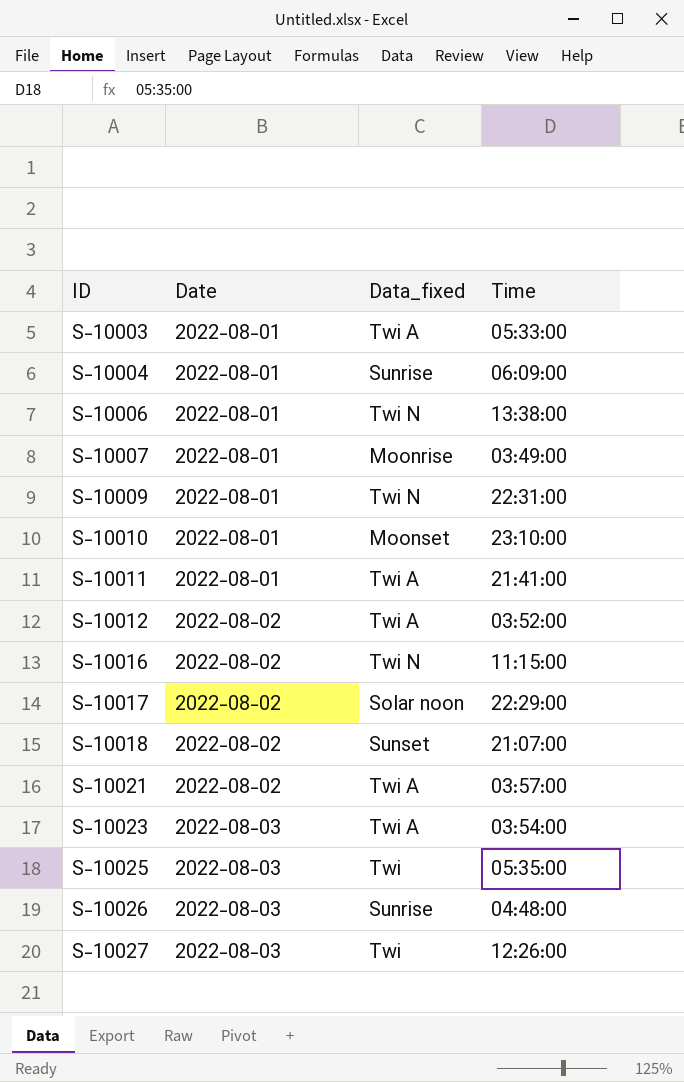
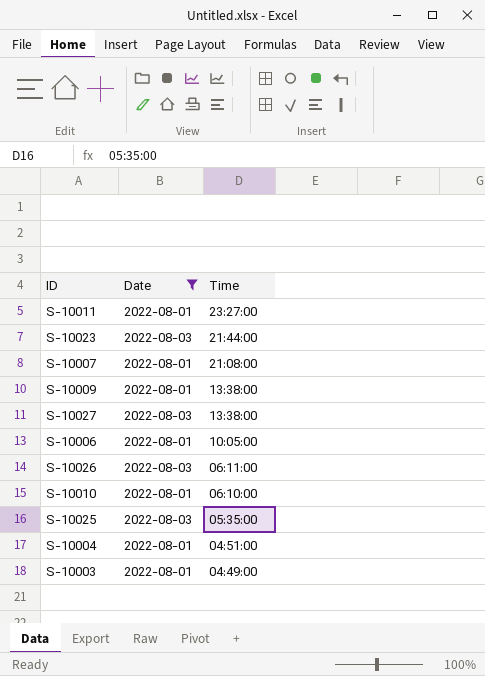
filter: none -> Date != 2022-08-02
row order: ID ascending -> Time descending
column Data_fixed | position: 3 -> none
S-10011 | Time: 21:41:00 -> 23:27:00
S-10023 | Time: 03:54:00 -> 21:44:00
S-10007 | Time: 03:49:00 -> 21:08:00
S-10009 | Time: 22:31:00 -> 13:38:00
S-10027 | Time: 12:26:00 -> 13:38:00
S-10006 | Time: 13:38:00 -> 10:05:00
S-10026 | Time: 04:48:00 -> 06:11:00
S-10010 | Time: 23:10:00 -> 06:10:00
S-10004 | Time: 06:09:00 -> 04:51:00
S-10003 | Time: 05:33:00 -> 04:49:00

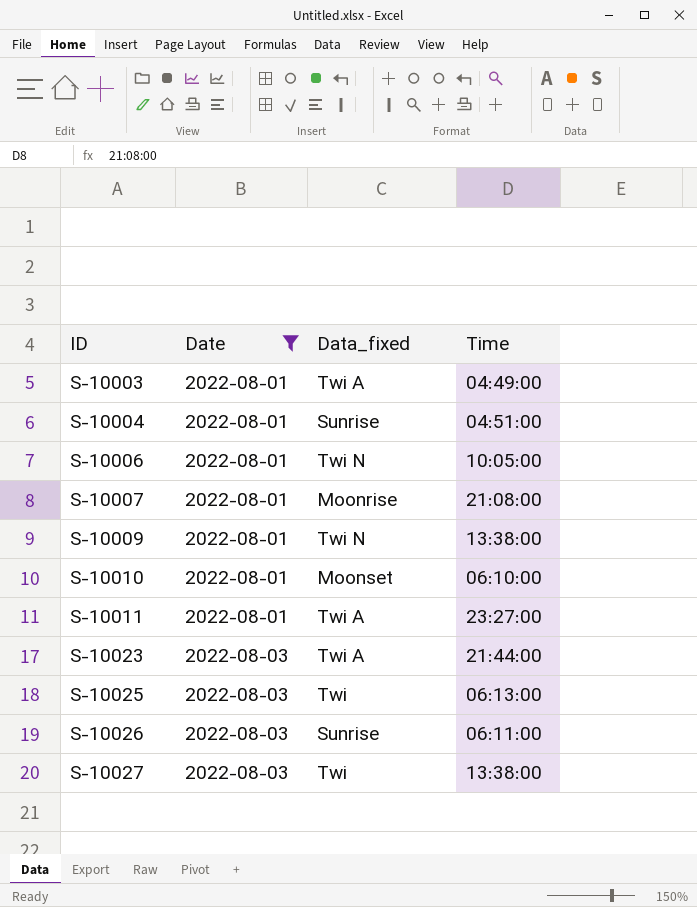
row order: Time descending -> ID ascending
column Data_fixed | position: none -> 3
S-10025 | Time: 05:35:00 -> 06:13:00

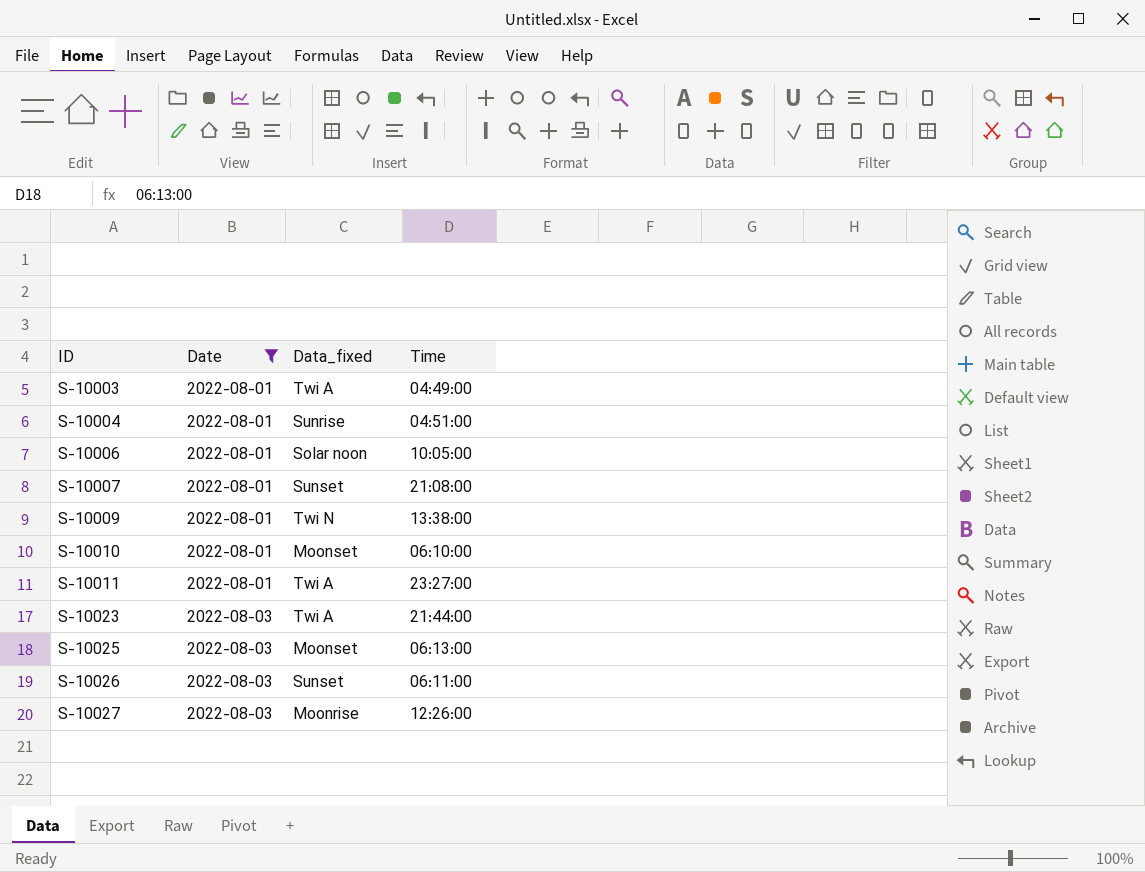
S-10006 | Data_fixed: Twi N -> Solar noon
S-10007 | Data_fixed: Moonrise -> Sunset
S-10025 | Data_fixed: Twi -> Moonset
S-10026 | Data_fixed: Sunrise -> Sunset
S-10027 | Data_fixed: Twi -> Moonrise
S-10027 | Time: 13:38:00 -> 12:26:00

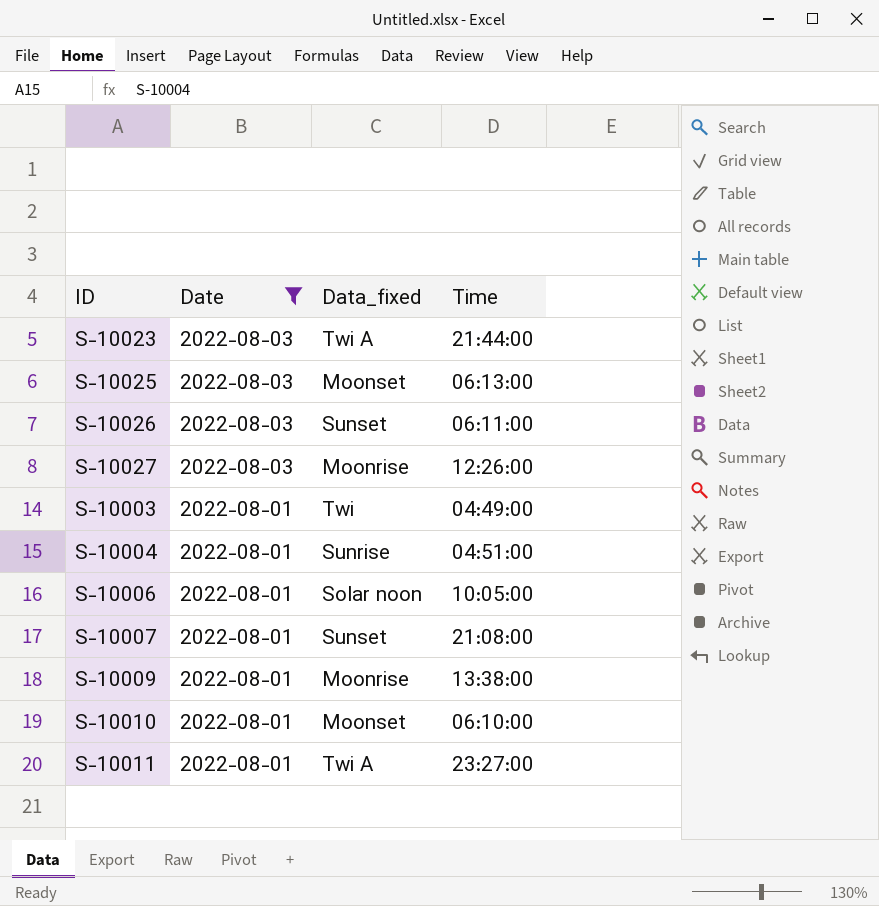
row order: ID ascending -> Date descending
S-10003 | Data_fixed: Twi A -> Twi
S-10009 | Data_fixed: Twi N -> Moonrise

